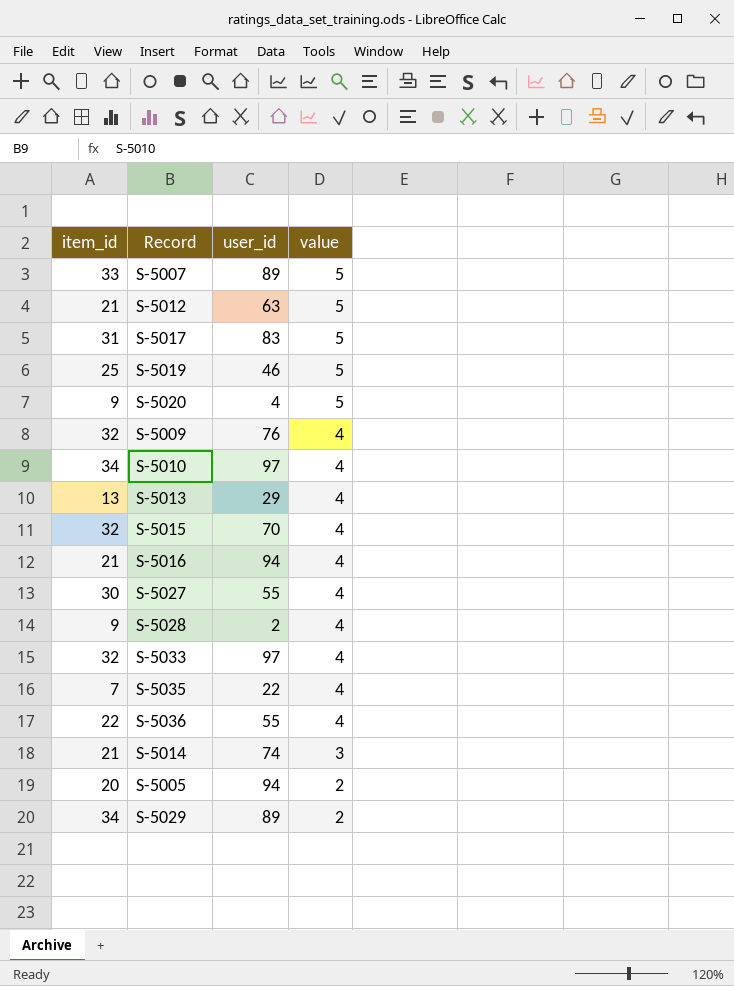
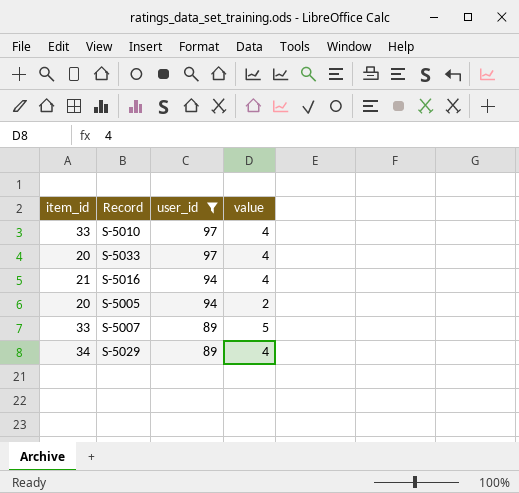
filter: none -> user_id >= 89
row order: value descending -> user_id descending
S-5010 | item_id: 34 -> 33
S-5033 | item_id: 32 -> 20
S-5029 | value: 2 -> 4

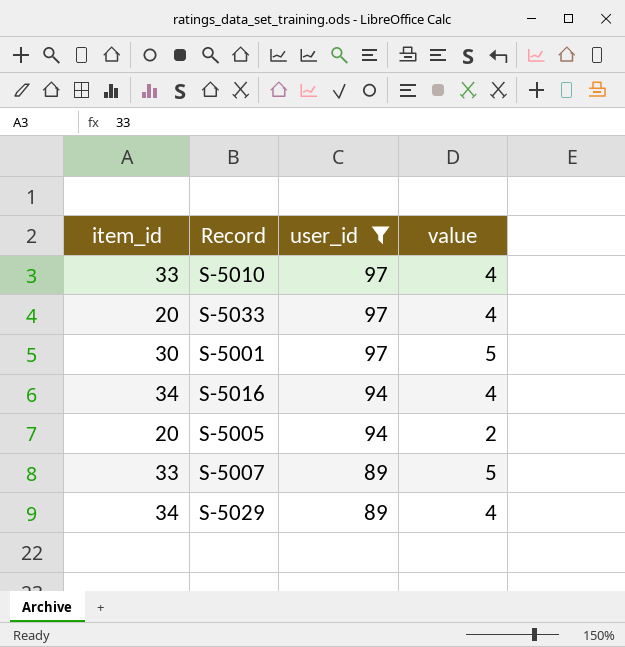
row S-5001: none -> 30 | 97 | 5
S-5016 | item_id: 21 -> 34

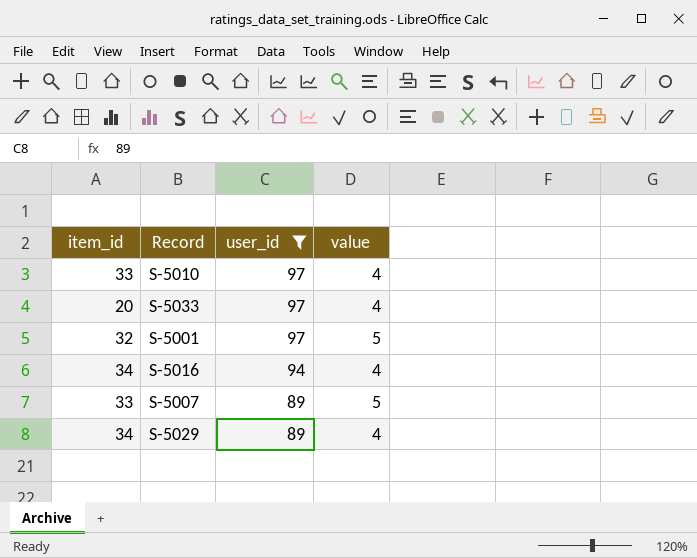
row S-5005: 20 | 94 | 2 -> none
S-5001 | item_id: 30 -> 32

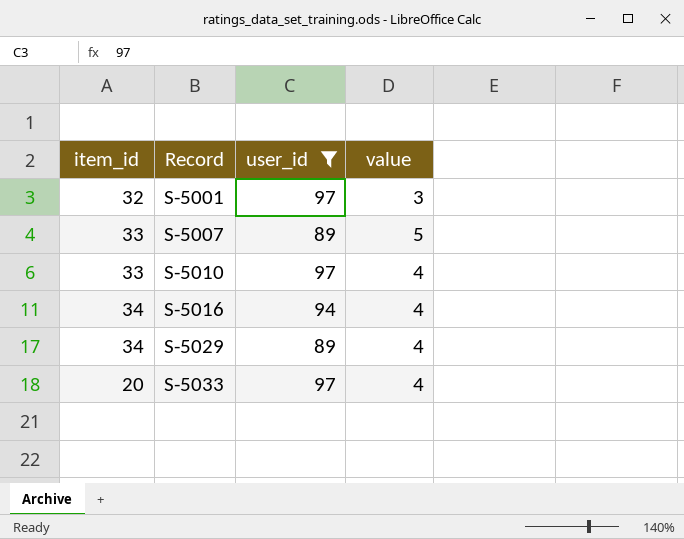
row order: user_id descending -> Record ascending
S-5001 | value: 5 -> 3

